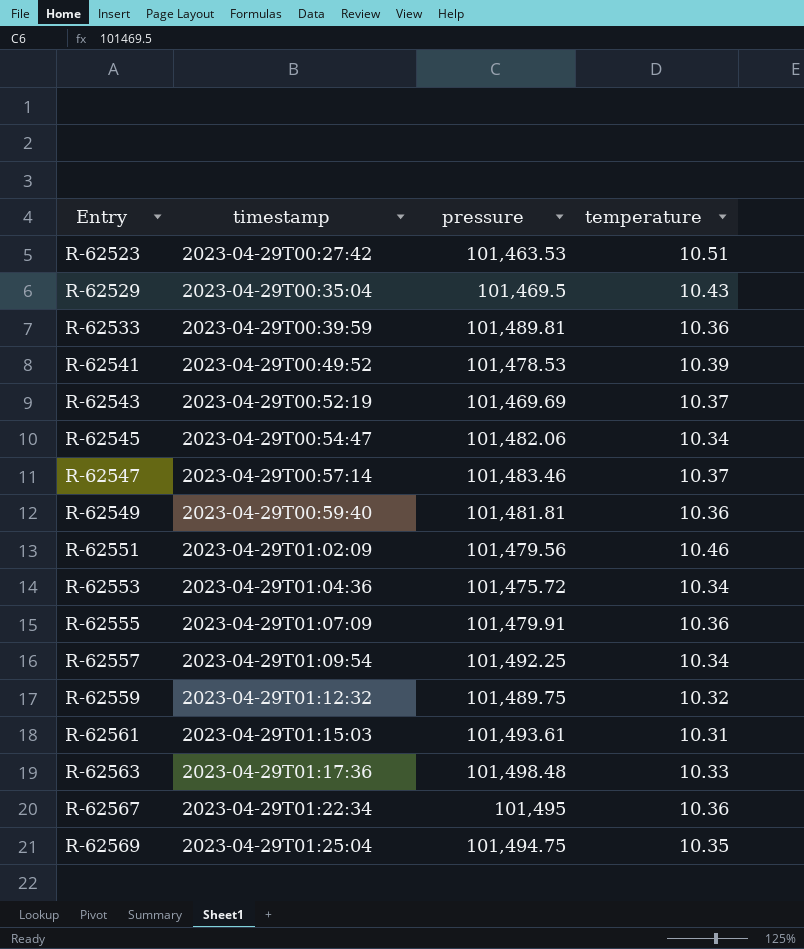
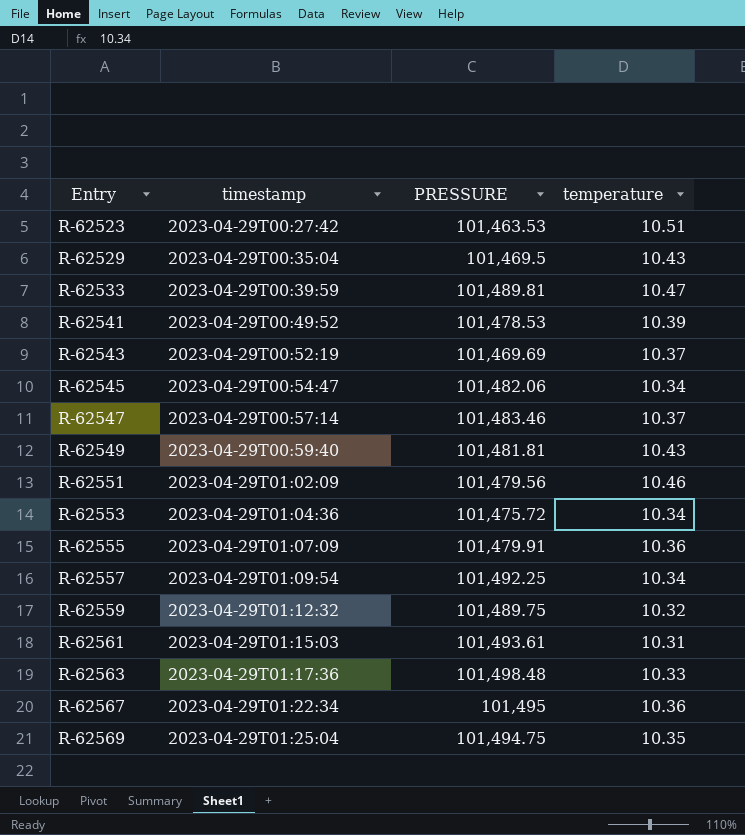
column name: pressure -> PRESSURE
R-62533 | temperature: 10.36 -> 10.47
R-62549 | temperature: 10.36 -> 10.43

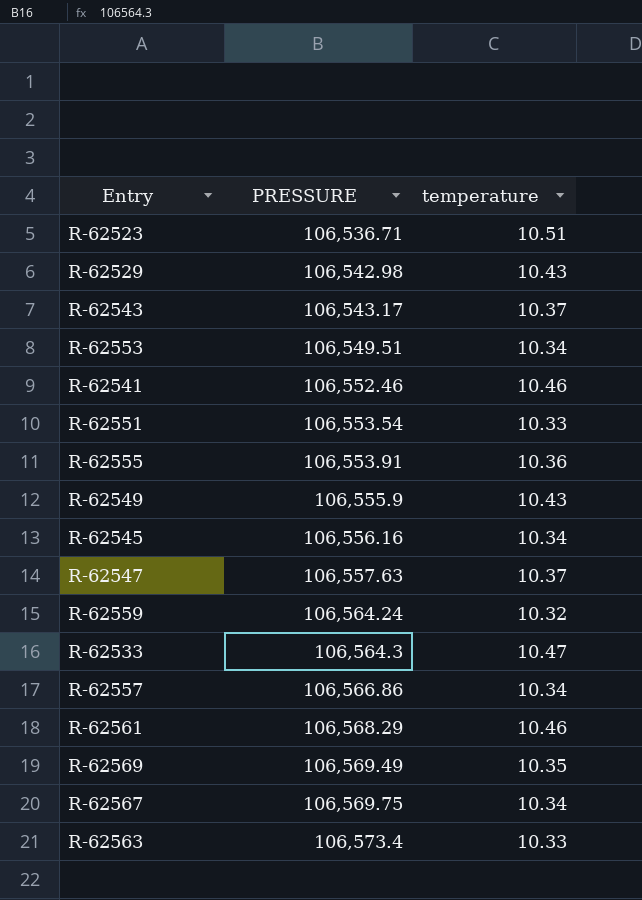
row order: Entry ascending -> PRESSURE ascending
column timestamp | position: 2 -> none
R-62523 | PRESSURE: 101,463.53 -> 106,536.71
R-62529 | PRESSURE: 101,469.5 -> 106,542.98
R-62543 | PRESSURE: 101,469.69 -> 106,543.17
R-62553 | PRESSURE: 101,475.72 -> 106,549.51
R-62541 | PRESSURE: 101,478.53 -> 106,552.46
R-62541 | temperature: 10.39 -> 10.46
R-62551 | PRESSURE: 101,479.56 -> 106,553.54
R-62551 | temperature: 10.46 -> 10.33
R-62555 | PRESSURE: 101,479.91 -> 106,553.91
R-62549 | PRESSURE: 101,481.81 -> 106,555.9
R-62545 | PRESSURE: 101,482.06 -> 106,556.16
R-62547 | PRESSURE: 101,483.46 -> 106,557.63
R-62559 | PRESSURE: 101,489.75 -> 106,564.24
R-62533 | PRESSURE: 101,489.81 -> 106,564.3
R-62557 | PRESSURE: 101,492.25 -> 106,566.86
R-62561 | PRESSURE: 101,493.61 -> 106,568.29
R-62561 | temperature: 10.31 -> 10.46
R-62569 | PRESSURE: 101,494.75 -> 106,569.49
R-62567 | PRESSURE: 101,495 -> 106,569.75
R-62567 | temperature: 10.36 -> 10.34
R-62563 | PRESSURE: 101,498.48 -> 106,573.4

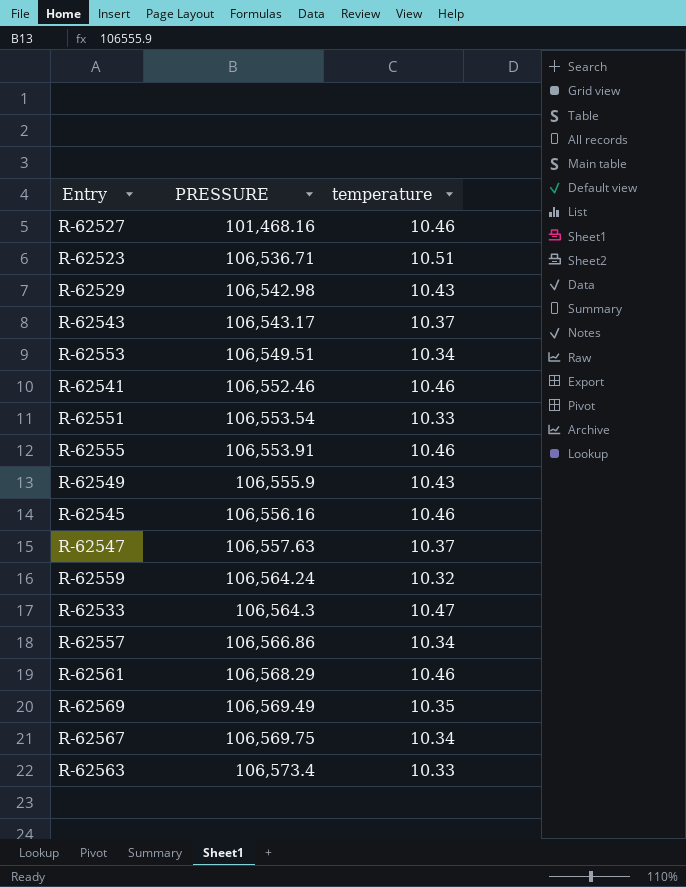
row R-62527: none -> 101,468.16 | 10.46
R-62555 | temperature: 10.36 -> 10.46
R-62545 | temperature: 10.34 -> 10.46

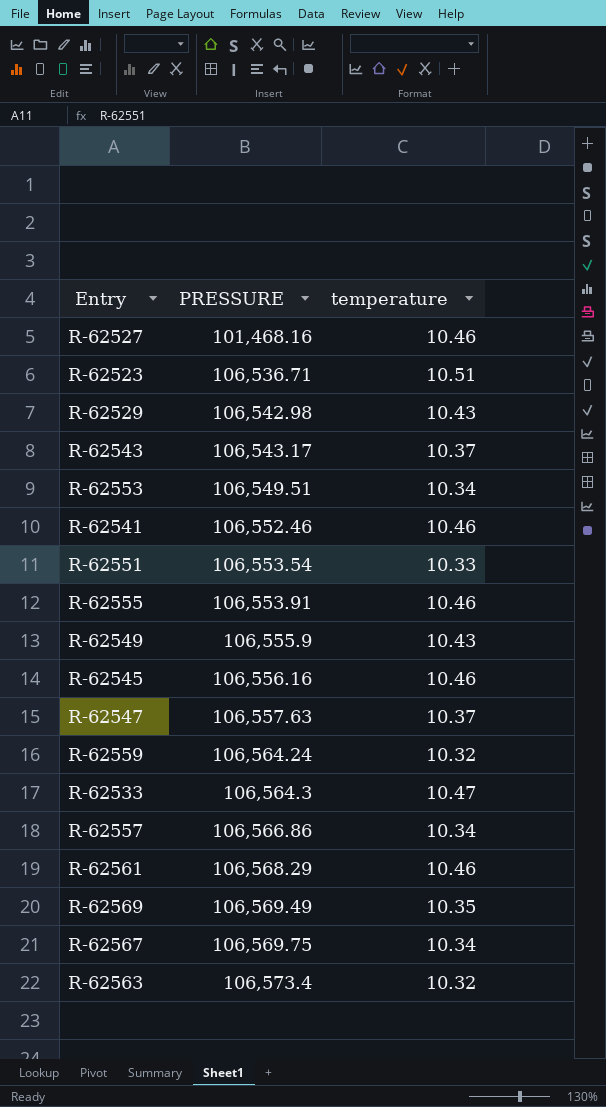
R-62563 | temperature: 10.33 -> 10.32

